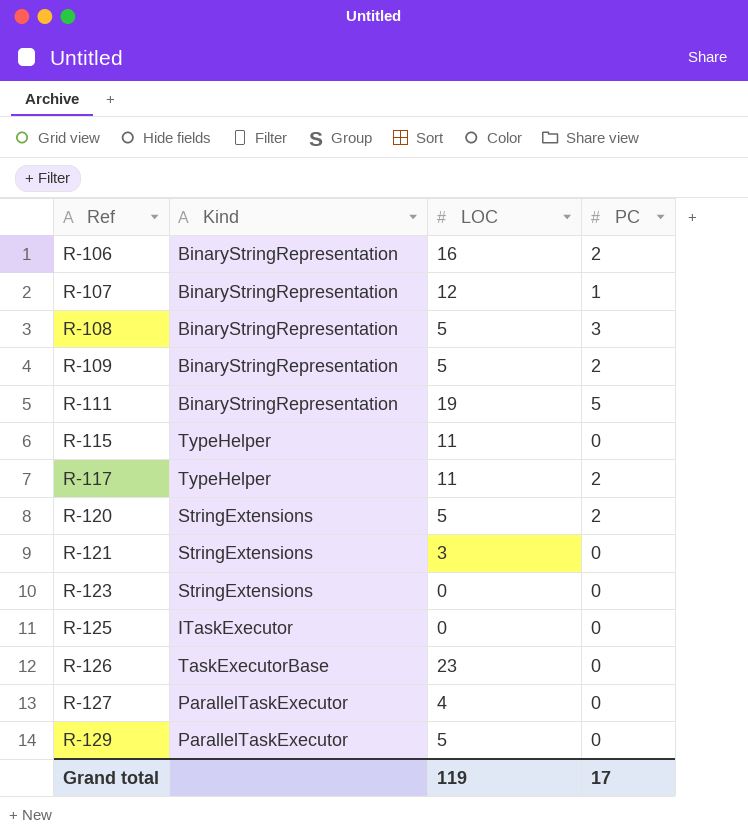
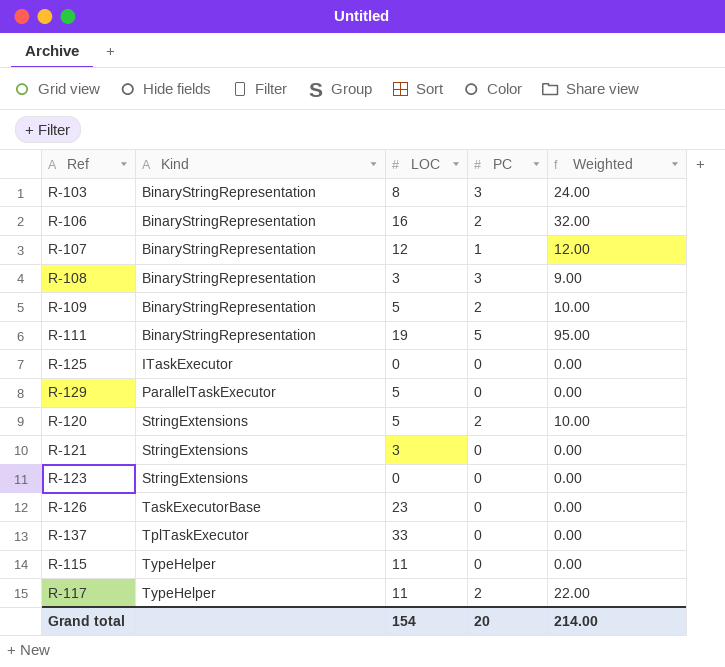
row order: Ref ascending -> Kind ascending
column Weighted | formula: none -> [LOC] * [PC]
row R-127: ParallelTaskExecutor | 4 | 0 -> none
row R-103: none -> BinaryStringRepresentation | 8 | 3 | 24.00
R-108 | LOC: 5 -> 3
row R-137: none -> TplTaskExecutor | 33 | 0 | 0.00
Grand total | LOC: 119 -> 154
Grand total | PC: 17 -> 20

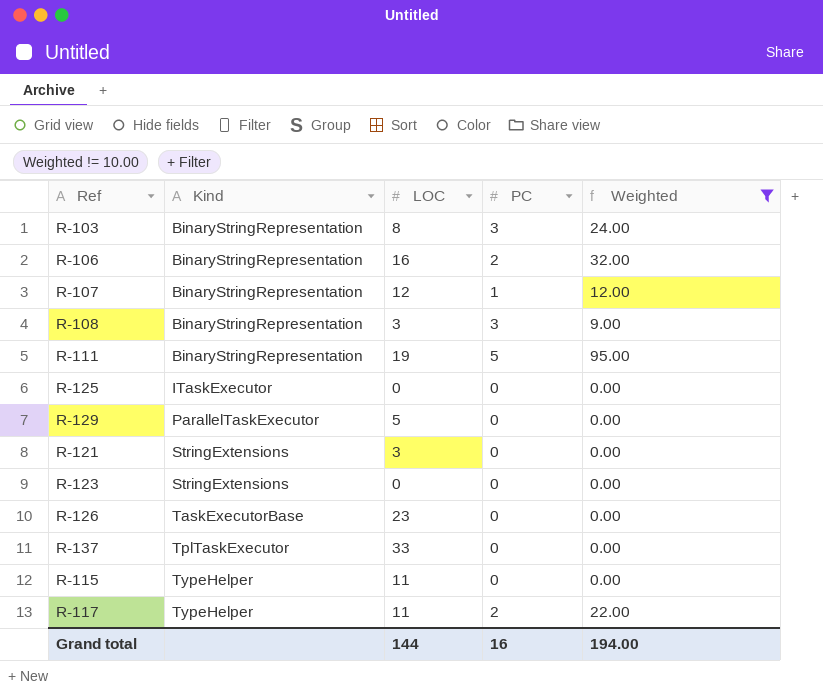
filter: none -> Weighted != 10.00
Grand total | LOC: 154 -> 144
Grand total | PC: 20 -> 16
Grand total | Weighted: 214.00 -> 194.00

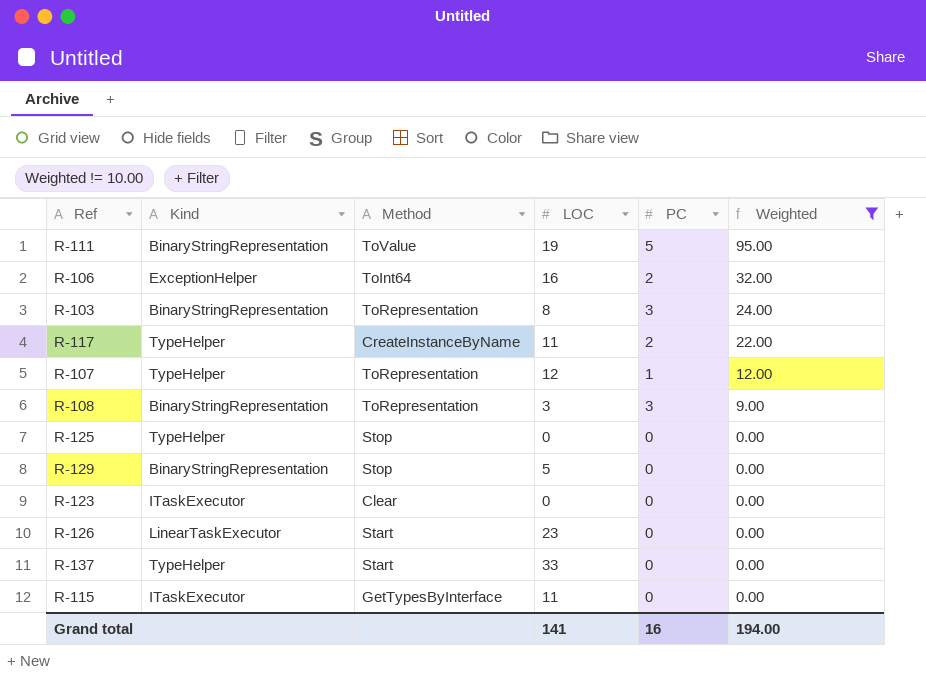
row order: Kind ascending -> Weighted descending
column Method | position: none -> 3
row R-121: StringExtensions | 3 | 0 | 0.00 -> none
R-106 | Kind: BinaryStringRepresentation -> ExceptionHelper
R-107 | Kind: BinaryStringRepresentation -> TypeHelper
R-125 | Kind: ITaskExecutor -> TypeHelper
R-129 | Kind: ParallelTaskExecutor -> BinaryStringRepresentation
R-123 | Kind: StringExtensions -> ITaskExecutor
R-126 | Kind: TaskExecutorBase -> LinearTaskExecutor
R-137 | Kind: TplTaskExecutor -> TypeHelper
R-115 | Kind: TypeHelper -> ITaskExecutor
Grand total | LOC: 144 -> 141

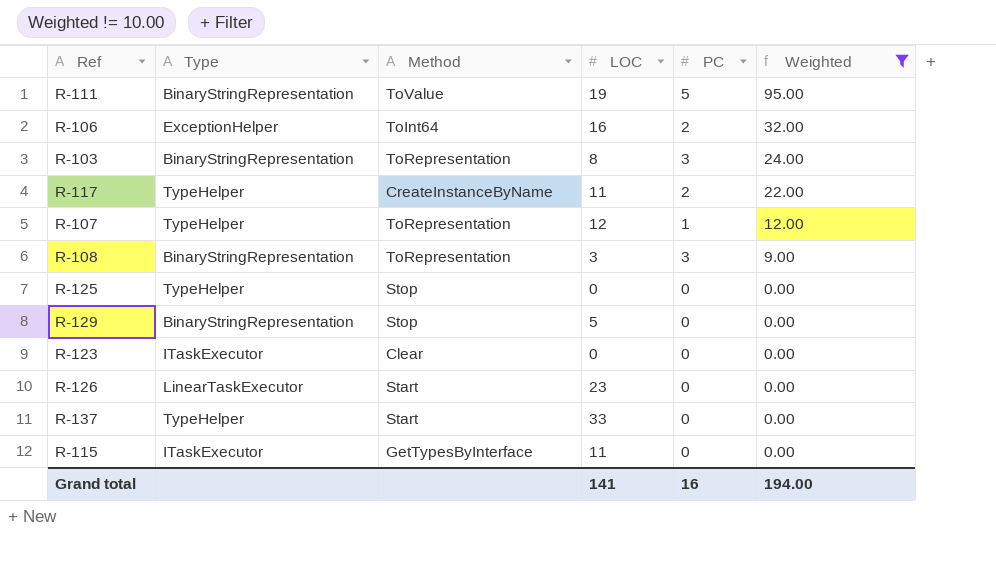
column name: Kind -> Type

